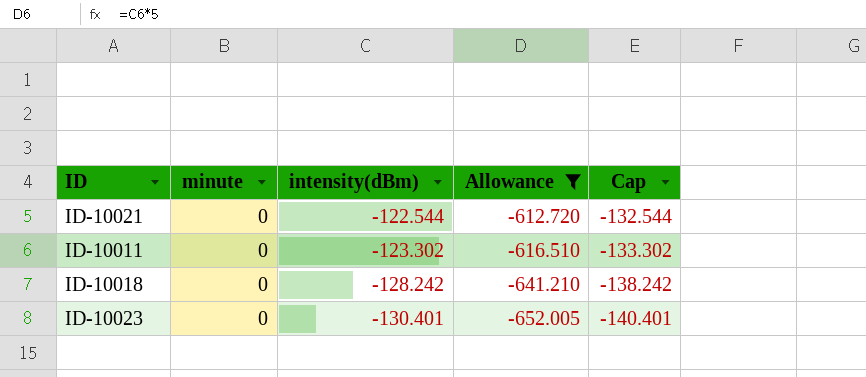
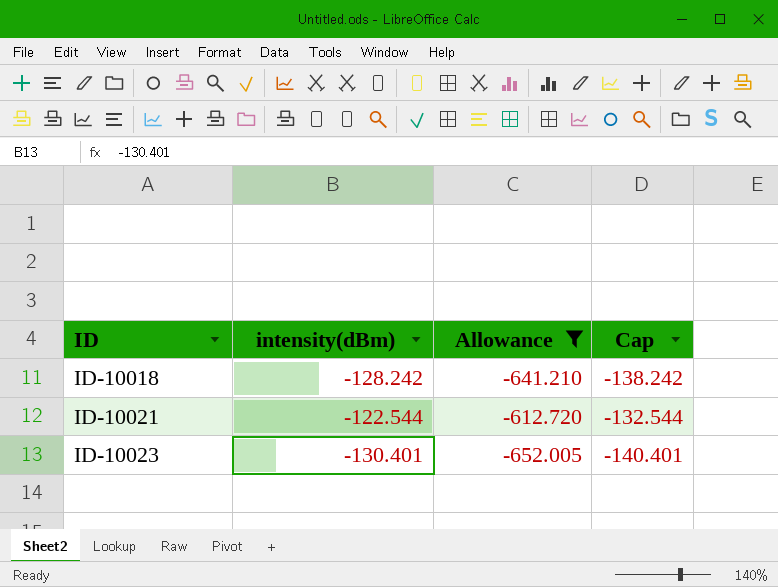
row order: intensity(dBm) descending -> ID ascending
column minute | position: 2 -> none
row ID-10011: 0 | -123.302 | -616.510 | -133.302 -> none

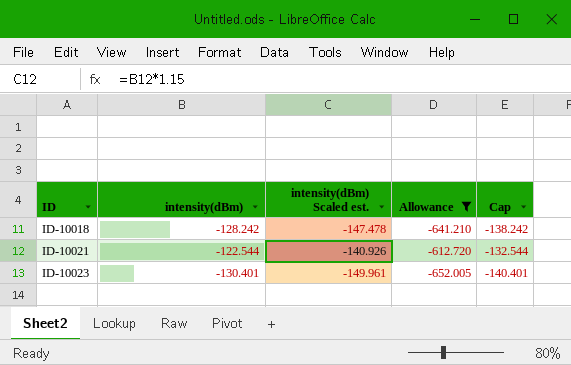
column intensity(dBm) Scaled est. | formula: none -> [intensity(dBm)] * 1.15

